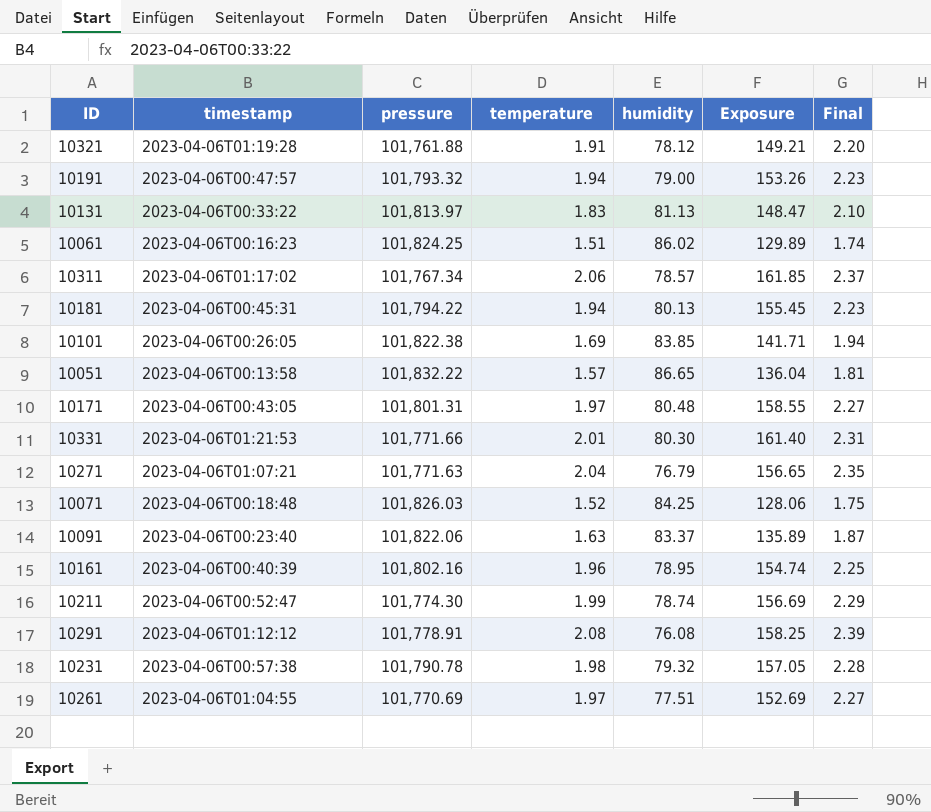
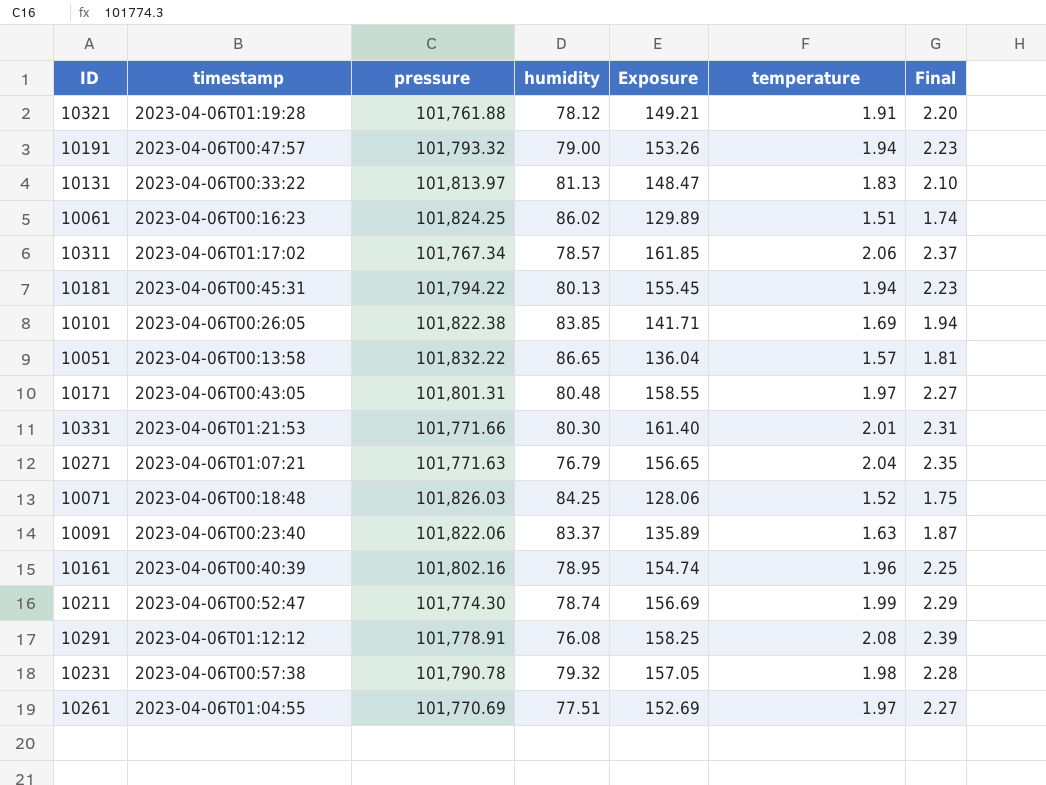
column temperature | position: 4 -> 6

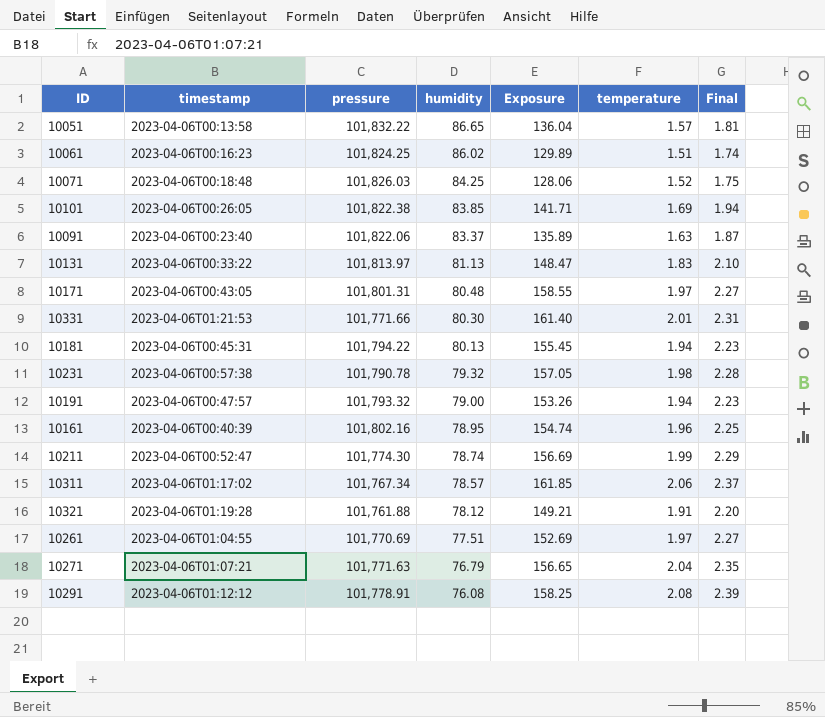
row order: none -> humidity descending

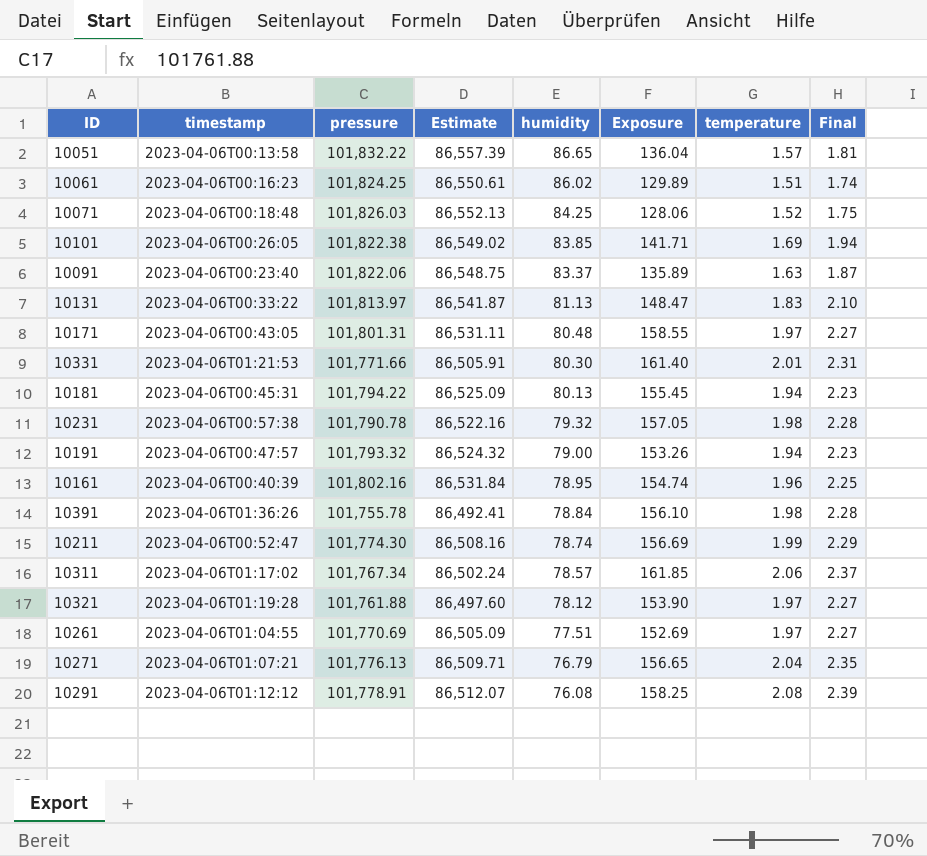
column Estimate | formula: none -> [pressure] * 0.85
row 10391: none -> 2023-04-06T01:36:26 | 101,755.78 | 86,492.41 | 78.84 | 156.10 | 1.98 | 2.28
10321 | Exposure: 149.21 -> 153.90
10321 | temperature: 1.91 -> 1.97
10321 | Final: 2.20 -> 2.27
10271 | pressure: 101,771.63 -> 101,776.13

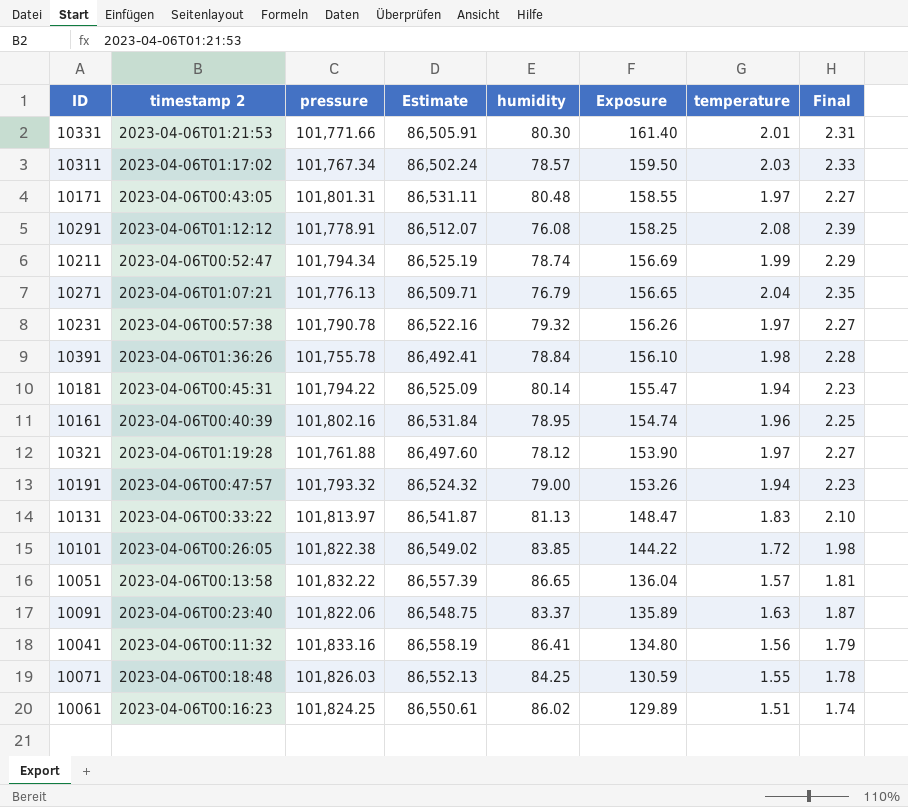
row order: humidity descending -> Exposure descending
column name: timestamp -> timestamp 2
row 10261: 2023-04-06T01:04:55 | 101,770.69 | 86,505.09 | 77.51 | 152.69 | 1.97 | 2.27 -> none
10311 | Exposure: 161.85 -> 159.50
10311 | temperature: 2.06 -> 2.03
10311 | Final: 2.37 -> 2.33
10211 | pressure: 101,774.30 -> 101,794.34
10211 | Estimate: 86,508.16 -> 86,525.19
10231 | Exposure: 157.05 -> 156.26
10231 | temperature: 1.98 -> 1.97
10231 | Final: 2.28 -> 2.27
10181 | humidity: 80.13 -> 80.14
10181 | Exposure: 155.45 -> 155.47
10101 | Exposure: 141.71 -> 144.22
10101 | temperature: 1.69 -> 1.72
10101 | Final: 1.94 -> 1.98
row 10041: none -> 2023-04-06T00:11:32 | 101,833.16 | 86,558.19 | 86.41 | 134.80 | 1.56 | 1.79
10071 | Exposure: 128.06 -> 130.59
10071 | temperature: 1.52 -> 1.55
10071 | Final: 1.75 -> 1.78

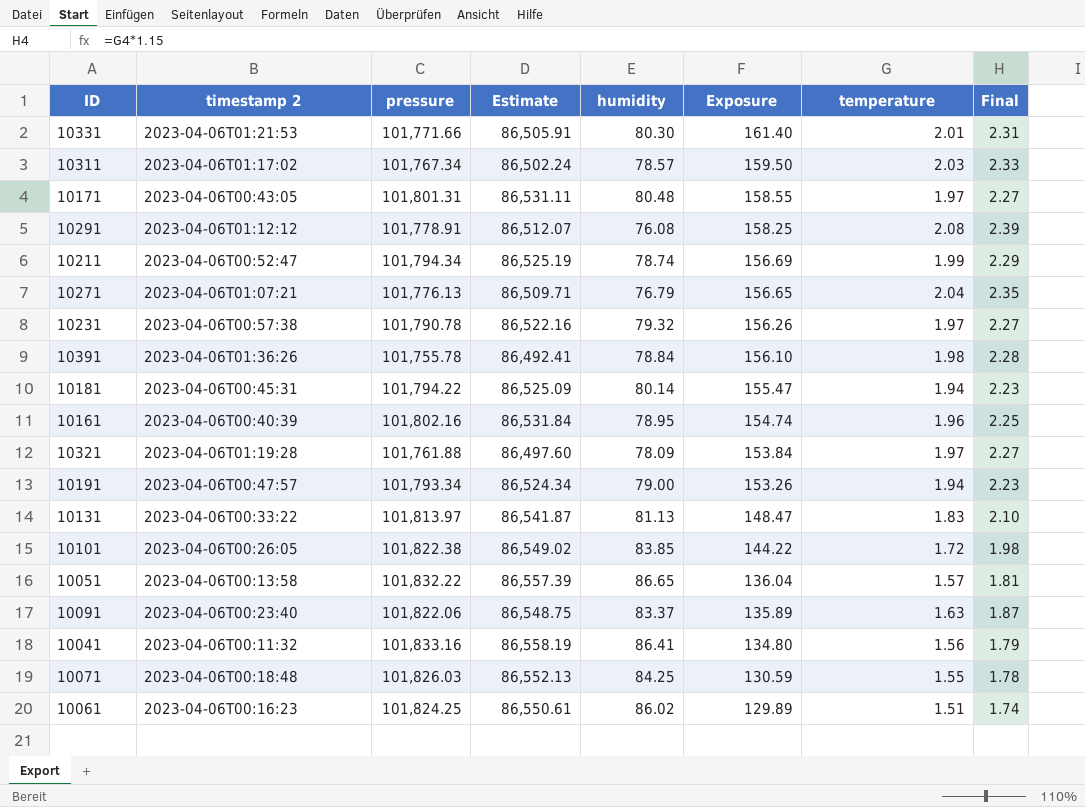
10321 | humidity: 78.12 -> 78.09
10321 | Exposure: 153.90 -> 153.84
10191 | pressure: 101,793.32 -> 101,793.34
10191 | Estimate: 86,524.32 -> 86,524.34

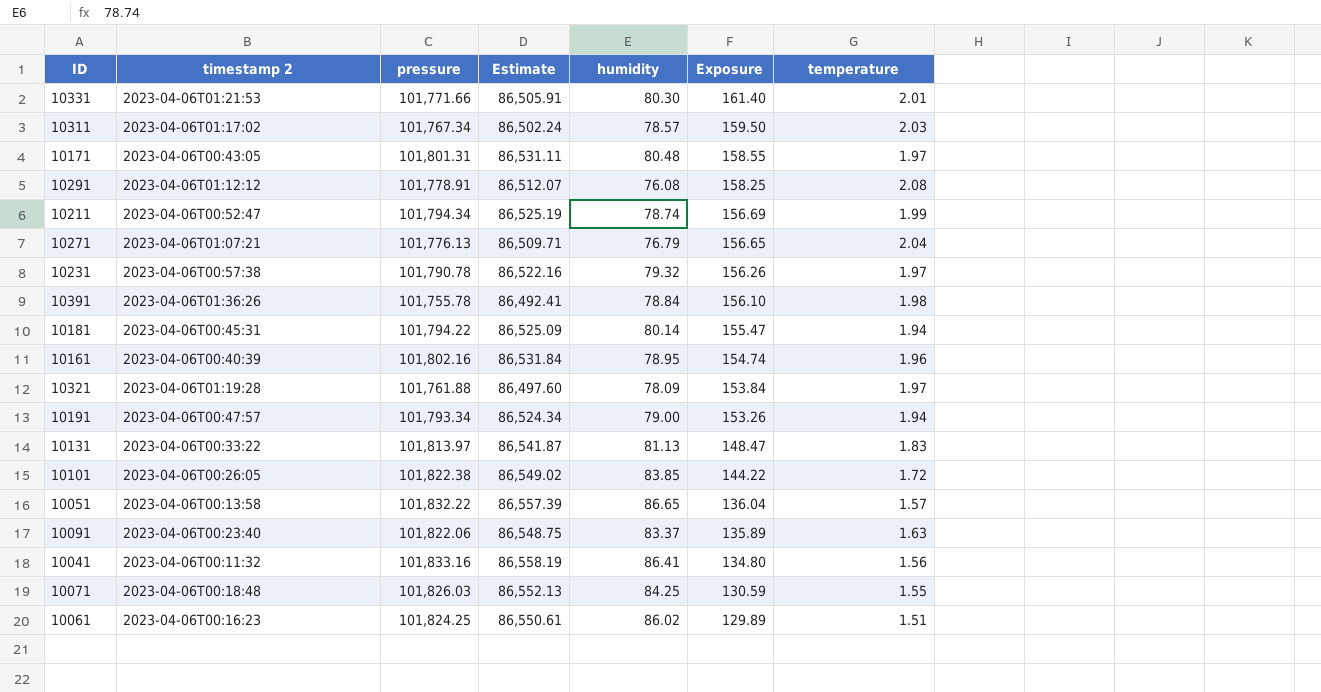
column Final | formula: [temperature] * 1.15 -> none

